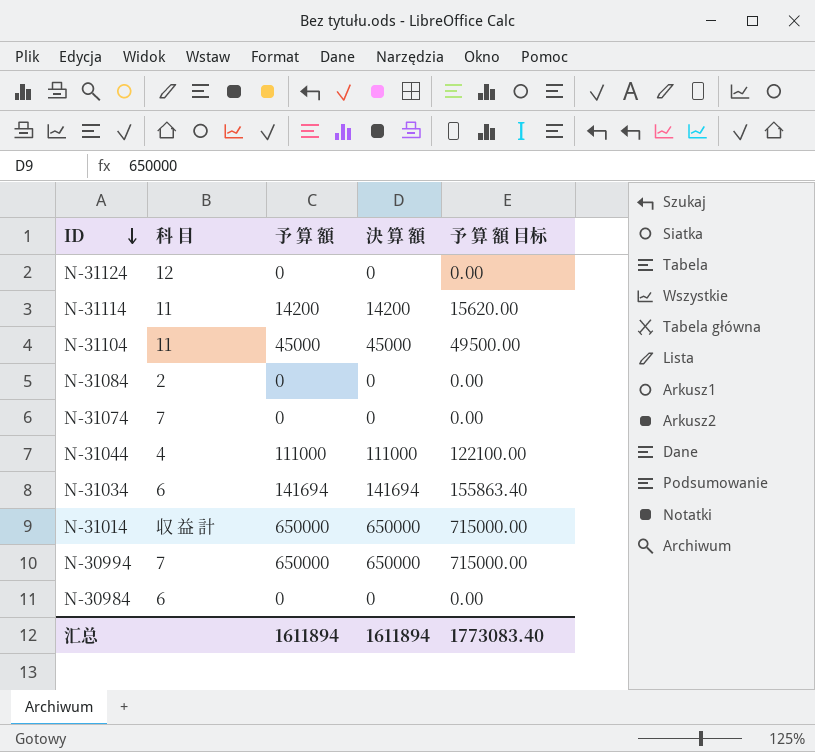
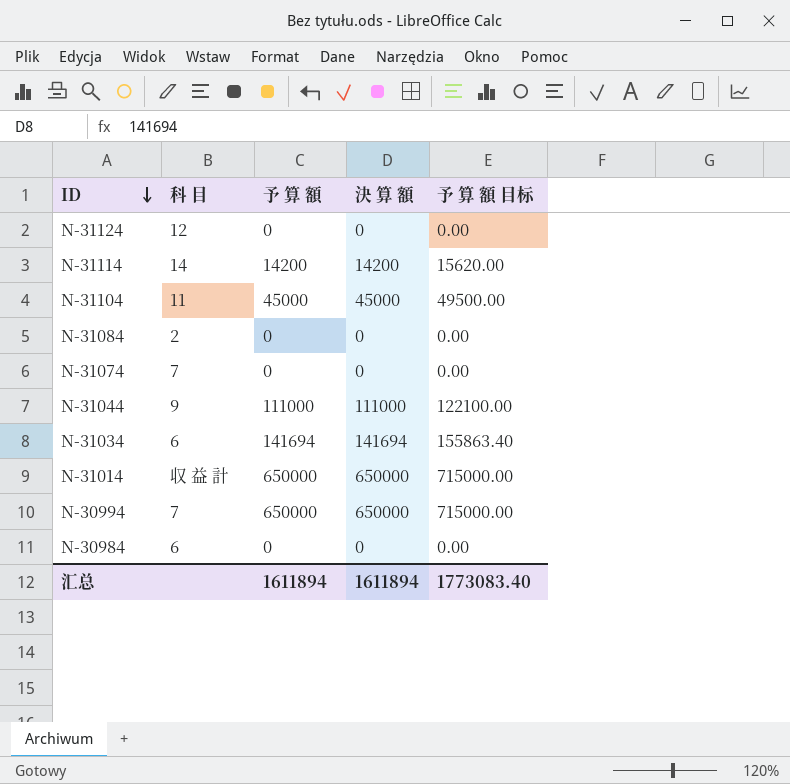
N-31114 | 科 目: 11 -> 14
N-31044 | 科 目: 4 -> 9

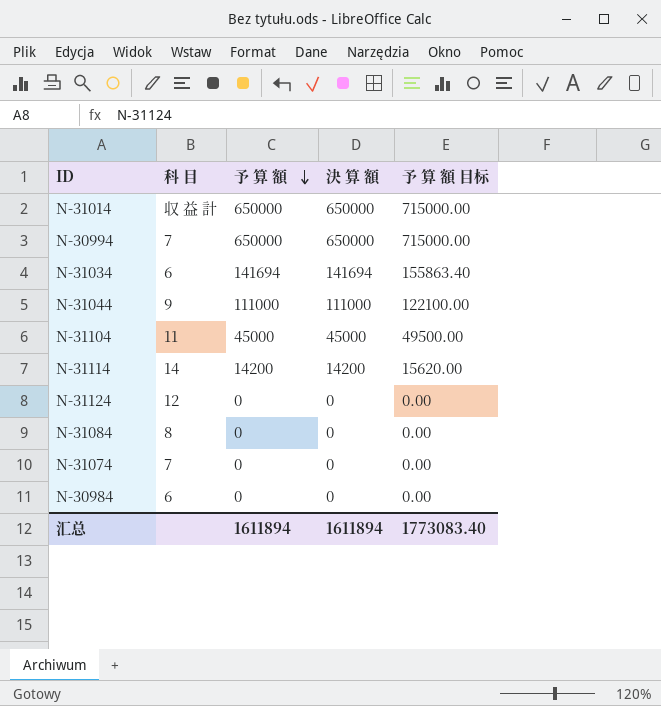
row order: ID descending -> 予 算 額 descending
N-31084 | 科 目: 2 -> 8

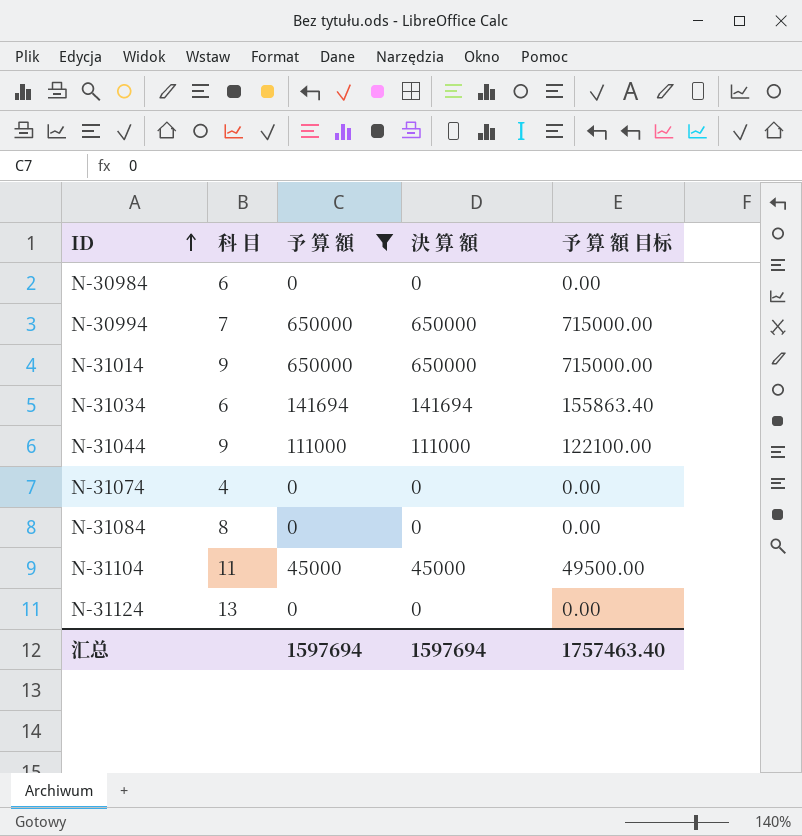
filter: none -> 予 算 額 != 14200
row order: 予 算 額 descending -> ID ascending
N-31014 | 科 目: 収 益 計 -> 9
N-31074 | 科 目: 7 -> 4
N-31124 | 科 目: 12 -> 13
汇总 | 予 算 額: 1611894 -> 1597694
汇总 | 決 算 額: 1611894 -> 1597694
汇总 | 予 算 額 目标: 1773083.40 -> 1757463.40

